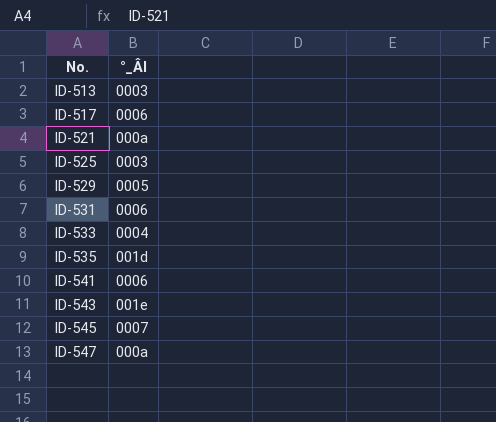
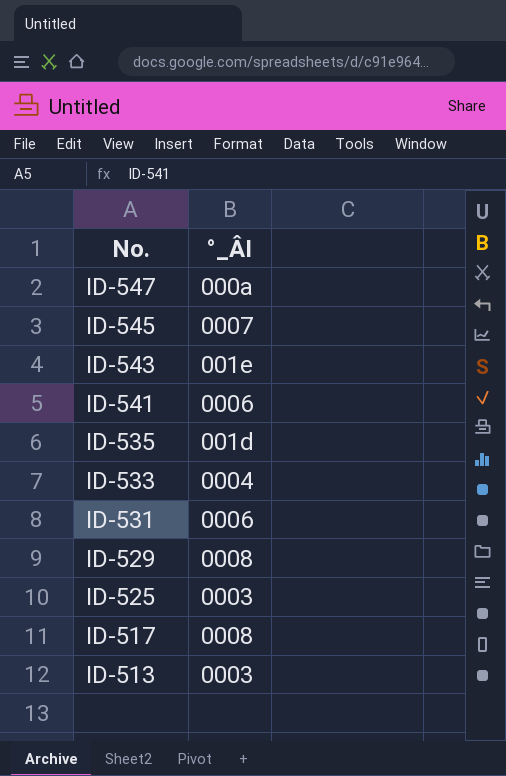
row order: No. ascending -> No. descending
row ID-521: 000a -> none
ID-529 | °_ÂI: 0005 -> 0008
ID-517 | °_ÂI: 0006 -> 0008

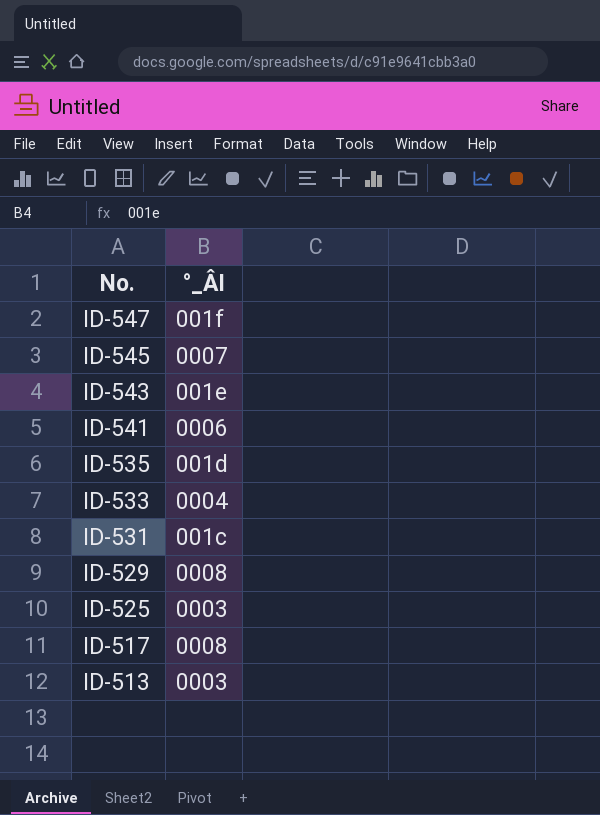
ID-547 | °_ÂI: 000a -> 001f
ID-531 | °_ÂI: 0006 -> 001c

